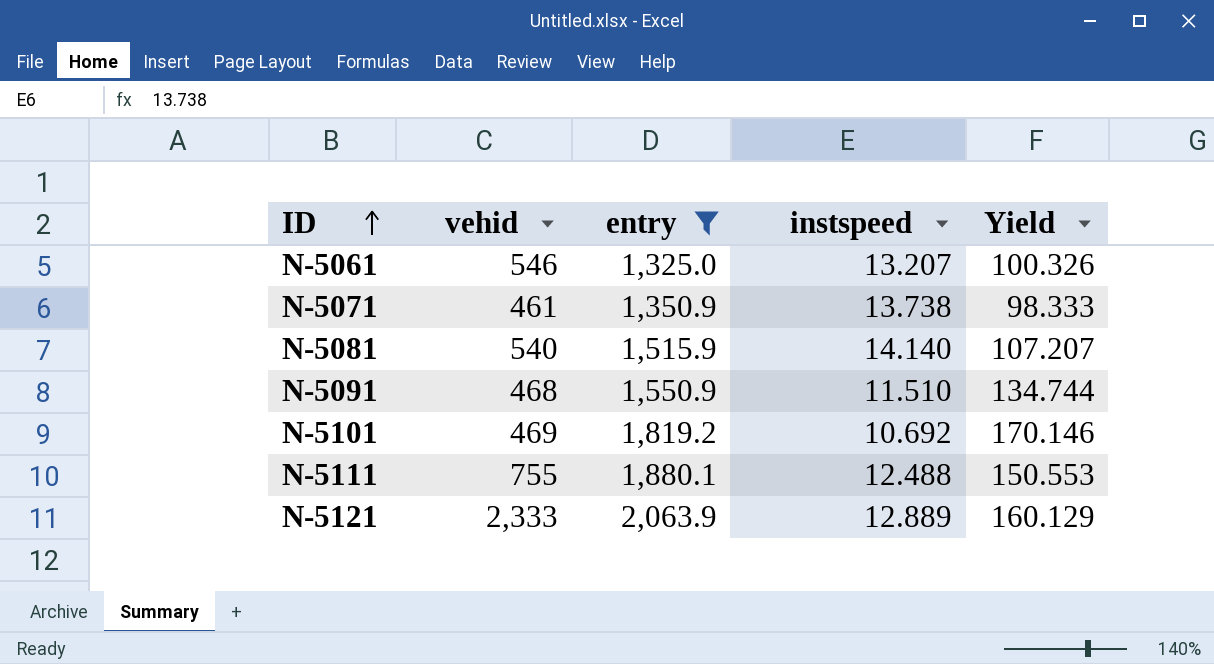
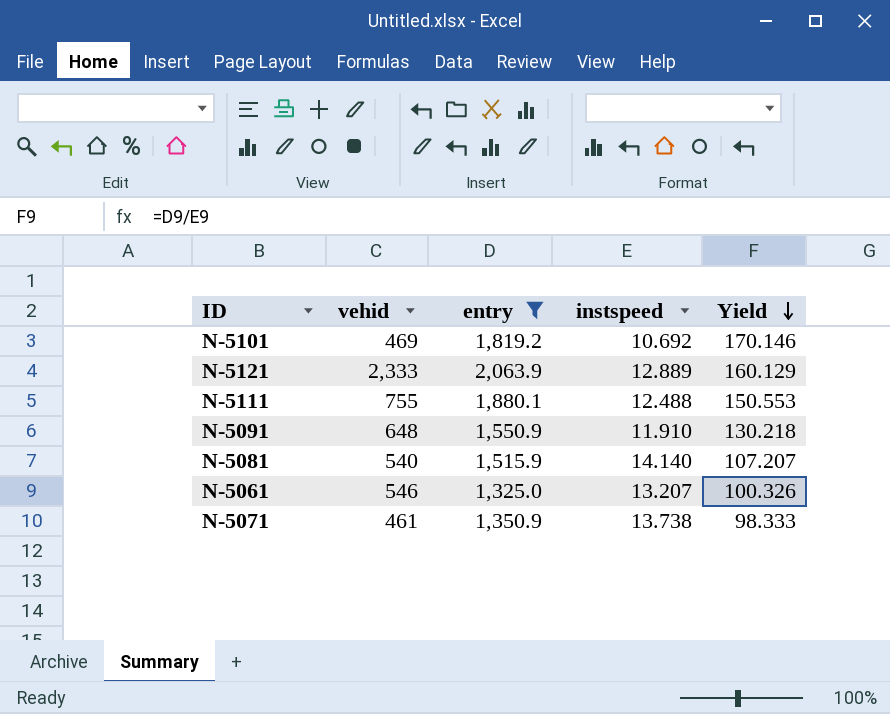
row order: ID ascending -> Yield descending
N-5091 | vehid: 468 -> 648
N-5091 | instspeed: 11.510 -> 11.910
N-5091 | Yield: 134.744 -> 130.218

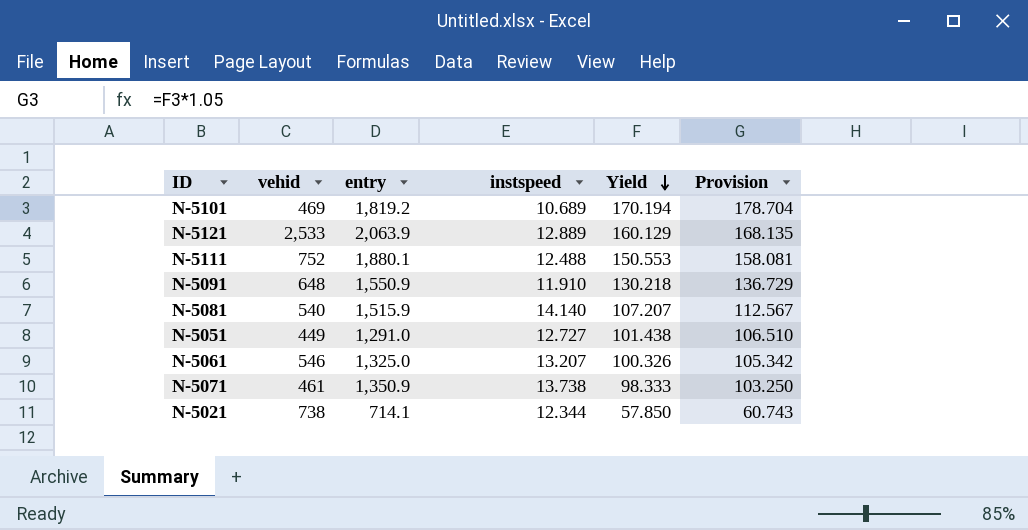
filter: entry >= 1,325.0 -> none
column Provision | formula: none -> [Yield] * 1.05
N-5101 | instspeed: 10.692 -> 10.689
N-5101 | Yield: 170.146 -> 170.194
N-5121 | vehid: 2,333 -> 2,533
N-5111 | vehid: 755 -> 752

